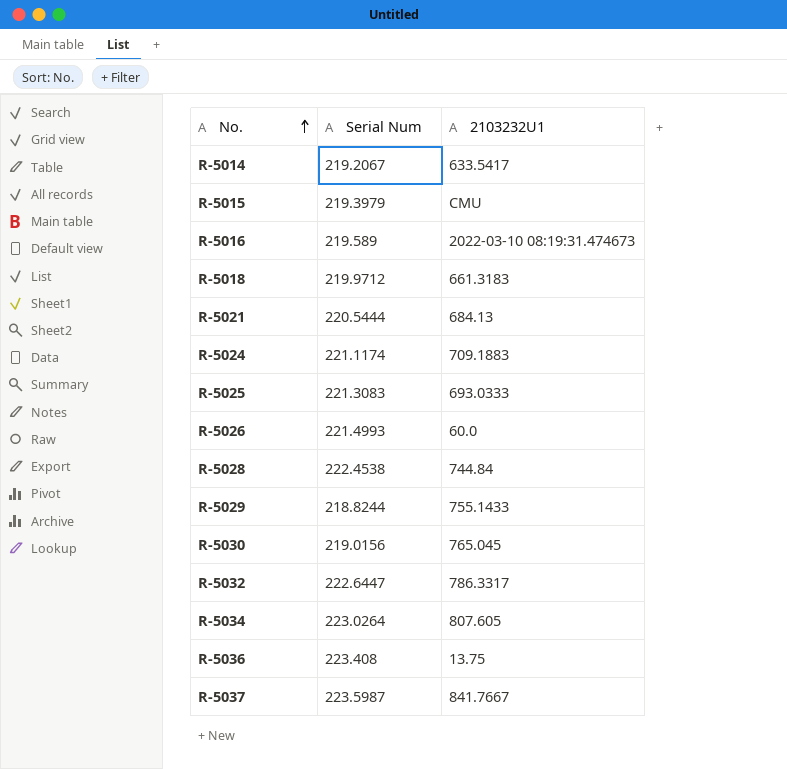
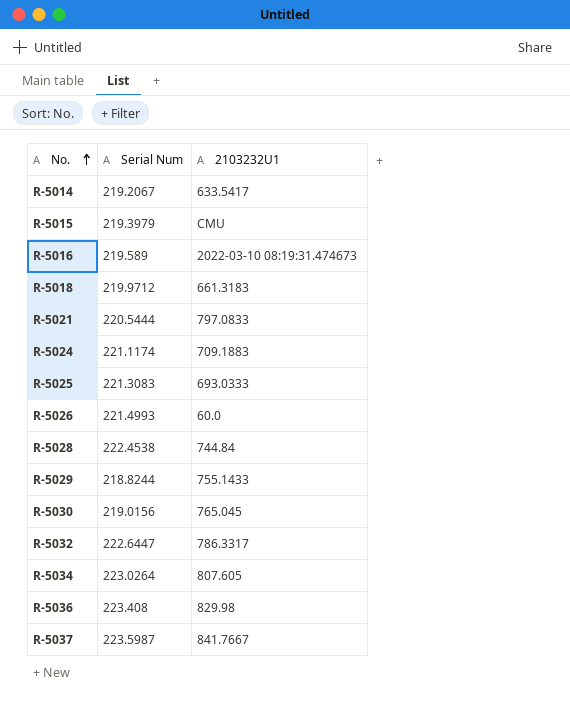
R-5021 | 2103232U1: 684.13 -> 797.0833
R-5036 | 2103232U1: 13.75 -> 829.98

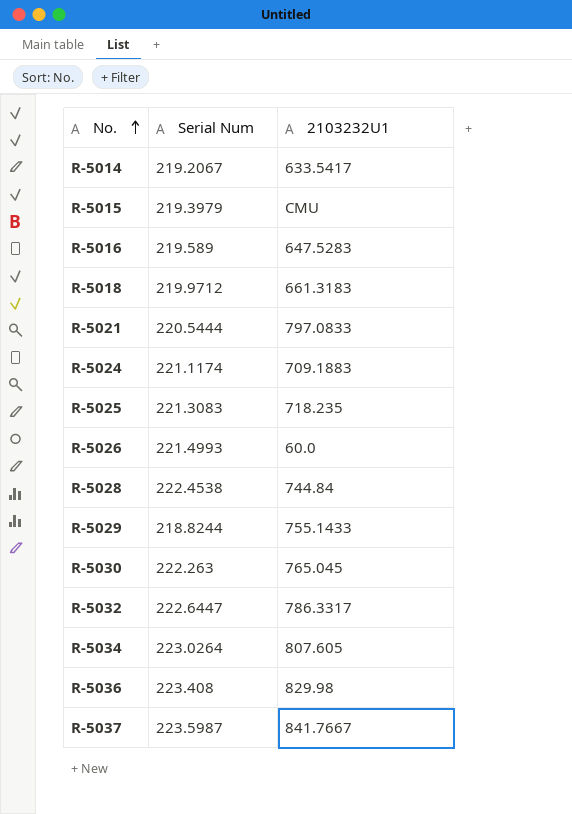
R-5016 | 2103232U1: 2022-03-10 08:19:31.474673 -> 647.5283
R-5025 | 2103232U1: 693.0333 -> 718.235
R-5030 | Serial Num: 219.0156 -> 222.263

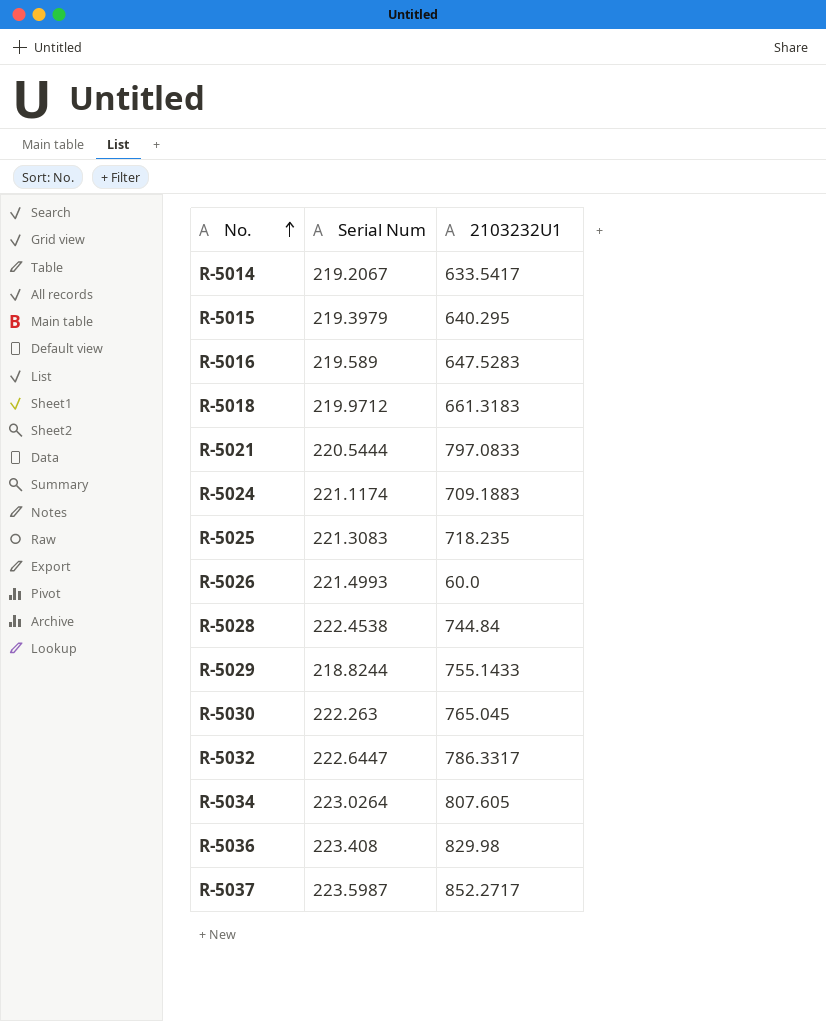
R-5015 | 2103232U1: CMU -> 640.295
R-5037 | 2103232U1: 841.7667 -> 852.2717

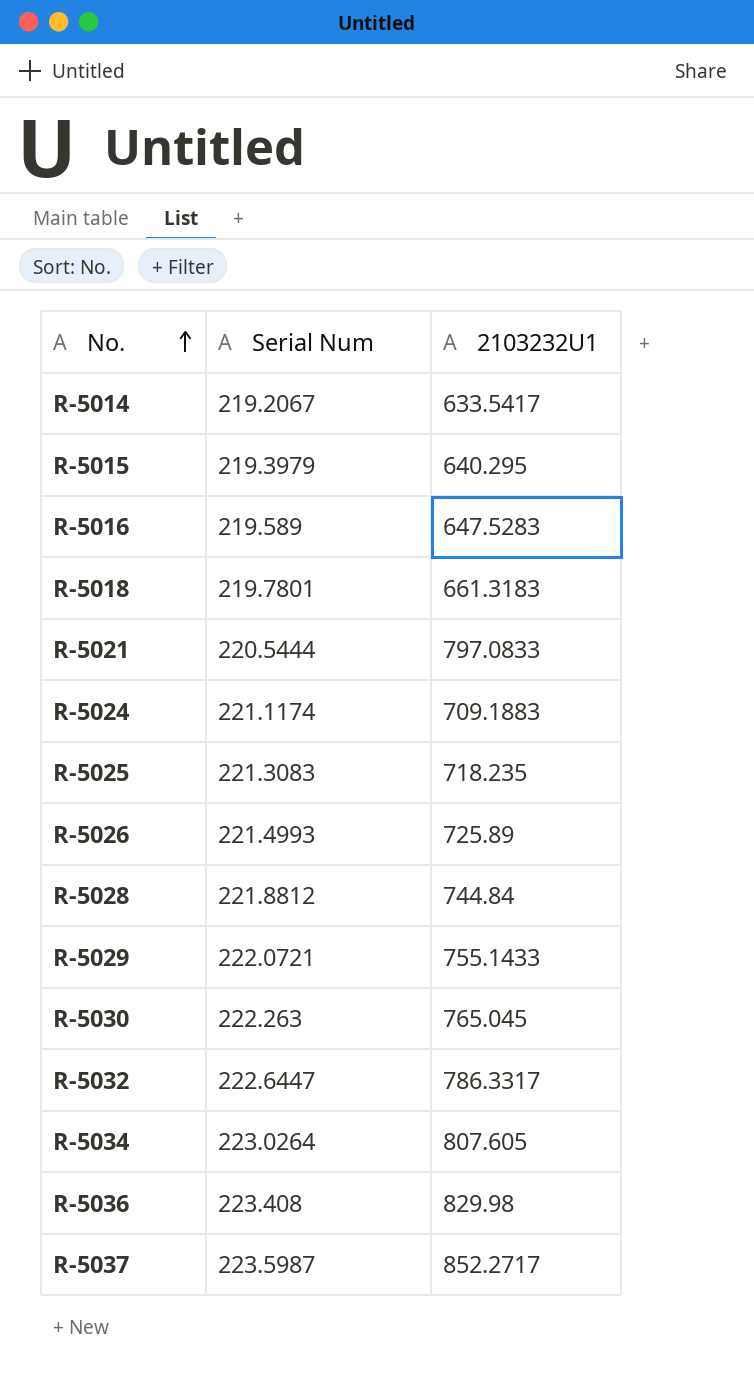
R-5018 | Serial Num: 219.9712 -> 219.7801
R-5026 | 2103232U1: 60.0 -> 725.89
R-5028 | Serial Num: 222.4538 -> 221.8812
R-5029 | Serial Num: 218.8244 -> 222.0721

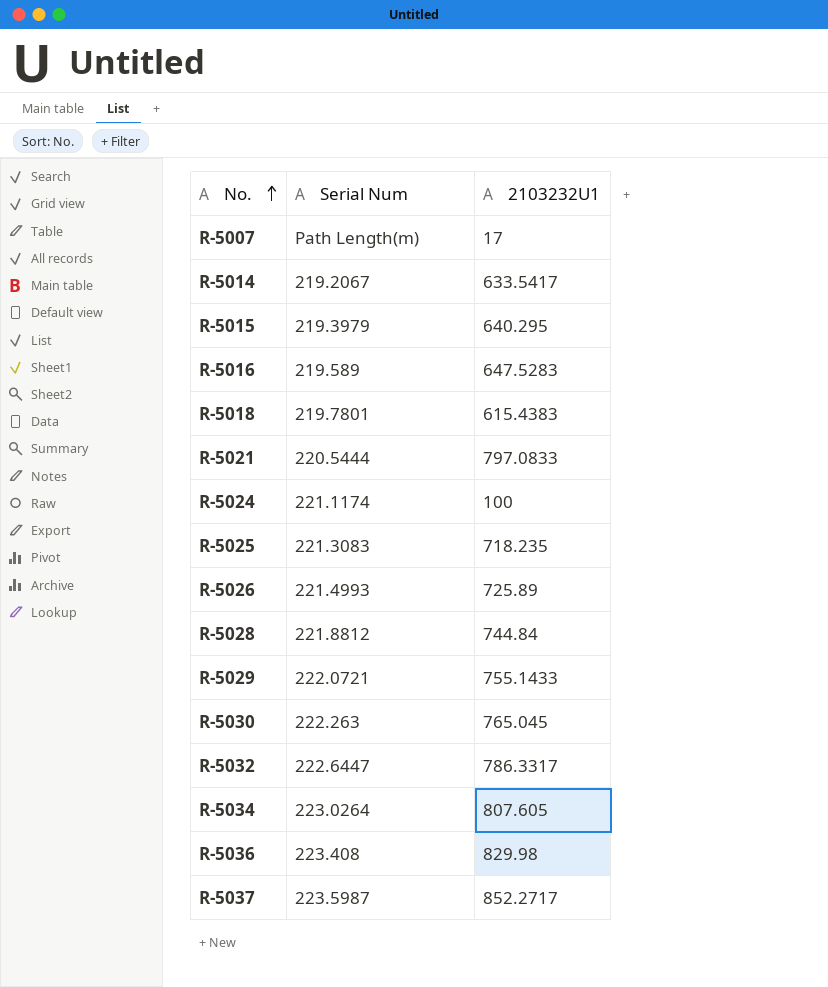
row R-5007: none -> Path Length(m) | 17
R-5018 | 2103232U1: 661.3183 -> 615.4383
R-5024 | 2103232U1: 709.1883 -> 100

